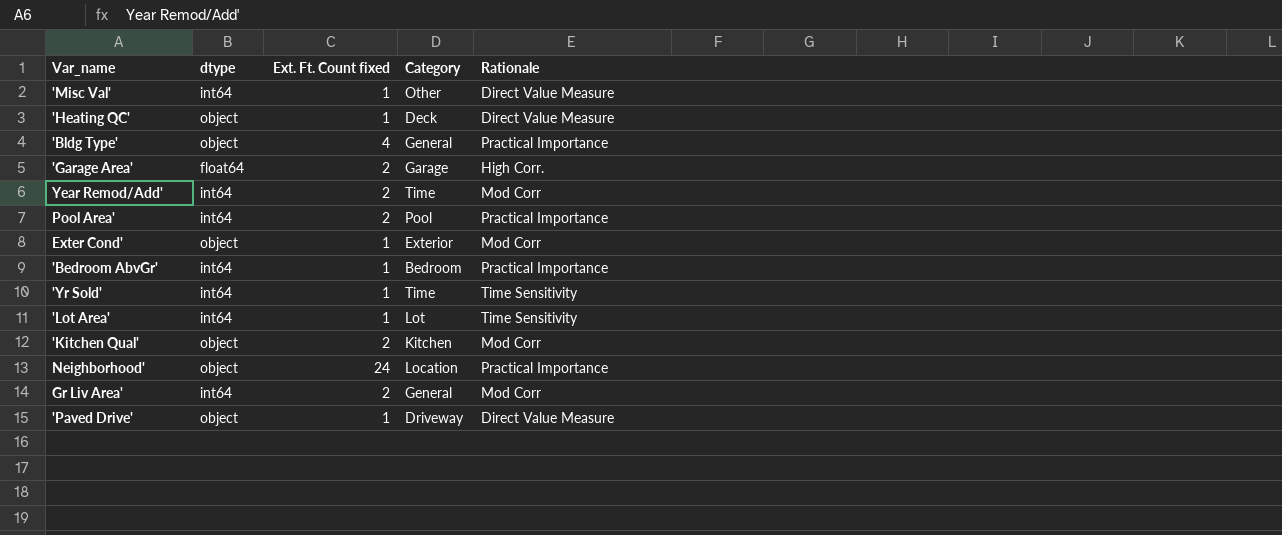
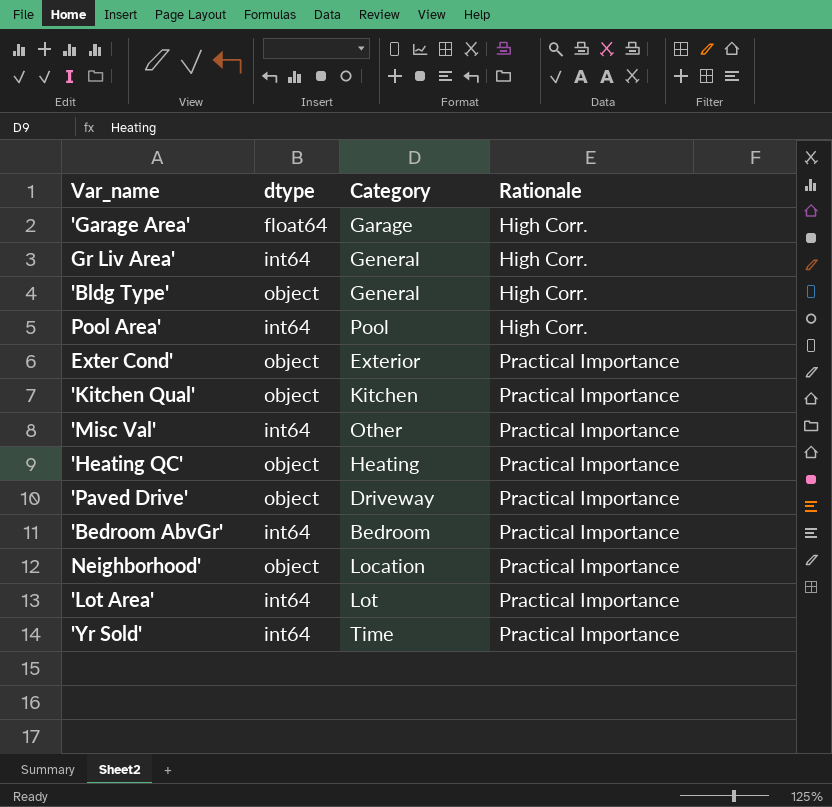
row order: none -> Rationale ascending
column Ext. Ft. Count fixed | position: 3 -> none
row Year Remod/Add': int64 | 2 | Time | Mod Corr -> none
Gr Liv Area' | Rationale: Mod Corr -> High Corr.
'Bldg Type' | Rationale: Practical Importance -> High Corr.
Pool Area' | Rationale: Practical Importance -> High Corr.
Exter Cond' | Rationale: Mod Corr -> Practical Importance
'Kitchen Qual' | Rationale: Mod Corr -> Practical Importance
'Misc Val' | Rationale: Direct Value Measure -> Practical Importance
'Heating QC' | Category: Deck -> Heating
'Heating QC' | Rationale: Direct Value Measure -> Practical Importance
'Paved Drive' | Rationale: Direct Value Measure -> Practical Importance
'Lot Area' | Rationale: Time Sensitivity -> Practical Importance
'Yr Sold' | Rationale: Time Sensitivity -> Practical Importance

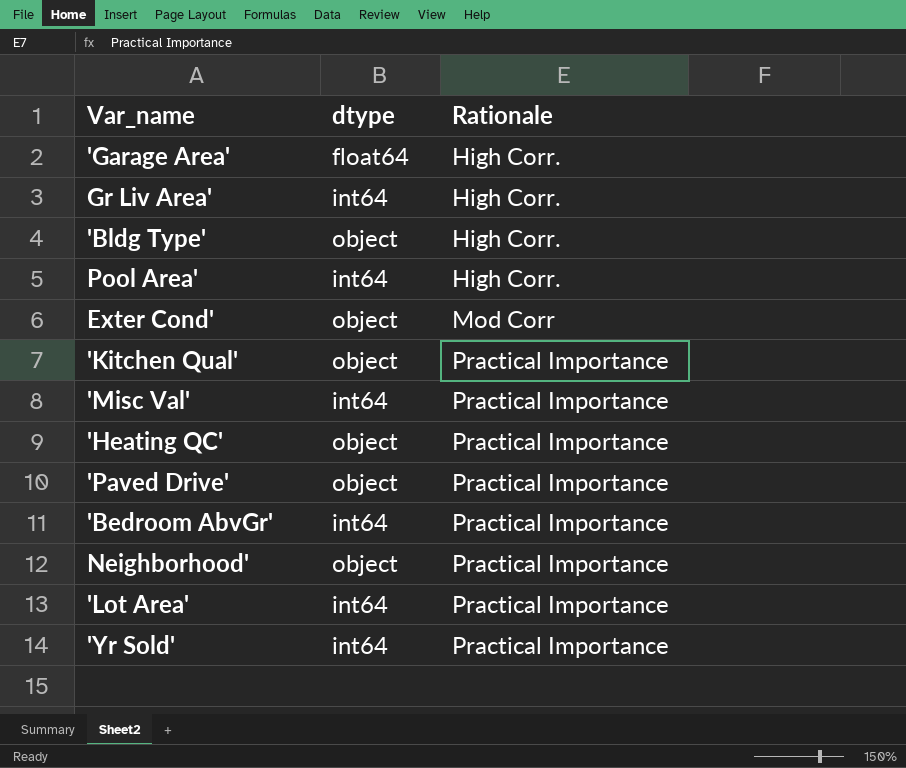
column Category | position: 3 -> none
Exter Cond' | Rationale: Practical Importance -> Mod Corr

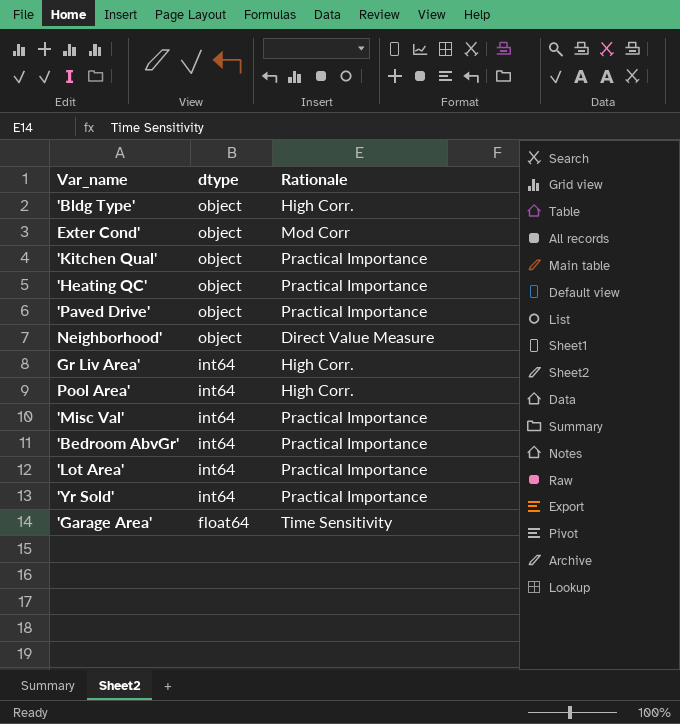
row order: Rationale ascending -> dtype descending
Neighborhood' | Rationale: Practical Importance -> Direct Value Measure
'Garage Area' | Rationale: High Corr. -> Time Sensitivity

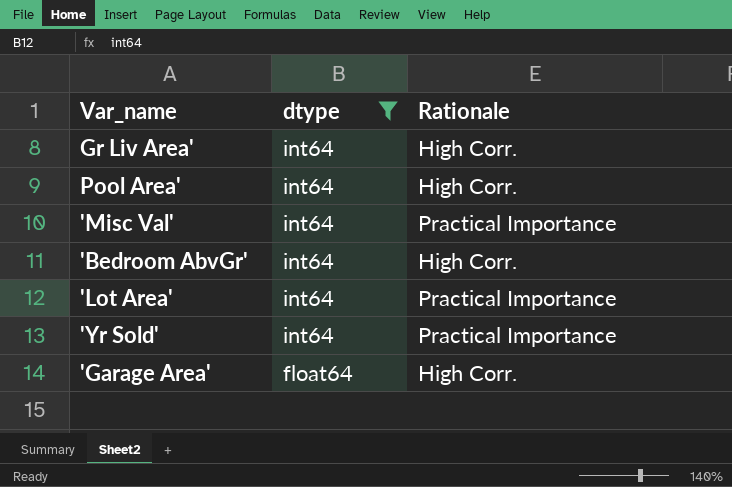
filter: none -> dtype != object
'Bedroom AbvGr' | Rationale: Practical Importance -> High Corr.
'Garage Area' | Rationale: Time Sensitivity -> High Corr.

